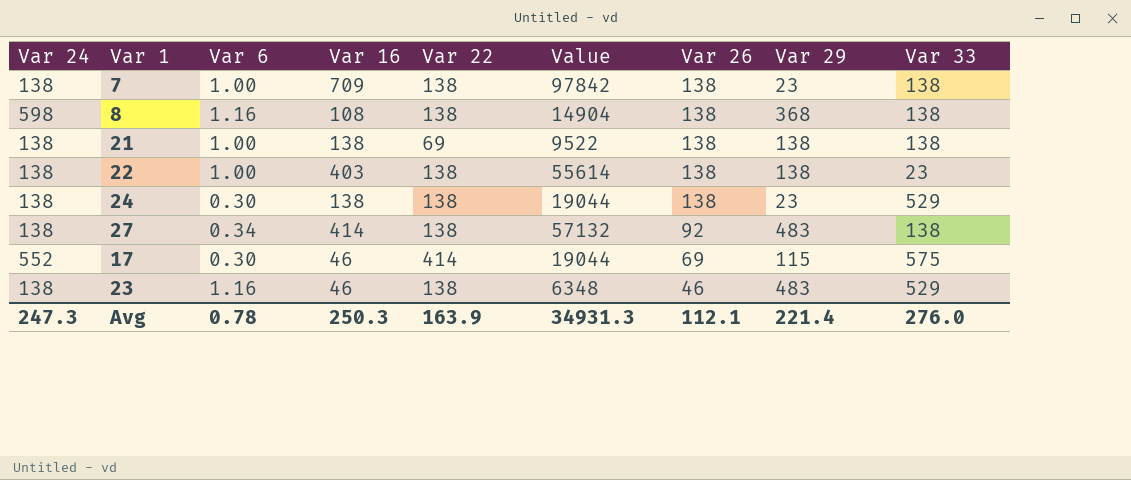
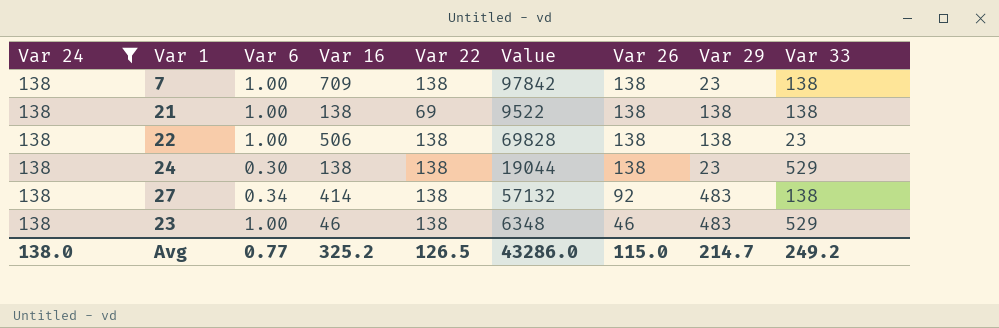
filter: none -> Var 24 = 138
22 | Var 16: 403 -> 506
22 | Value: 55614 -> 69828
23 | Var 6: 1.16 -> 1.00
Avg | Var 24: 247.3 -> 138.0
Avg | Var 6: 0.78 -> 0.77
Avg | Var 16: 250.3 -> 325.2
Avg | Var 22: 163.9 -> 126.5
Avg | Value: 34931.3 -> 43286.0
Avg | Var 26: 112.1 -> 115.0
Avg | Var 29: 221.4 -> 214.7
Avg | Var 33: 276.0 -> 249.2

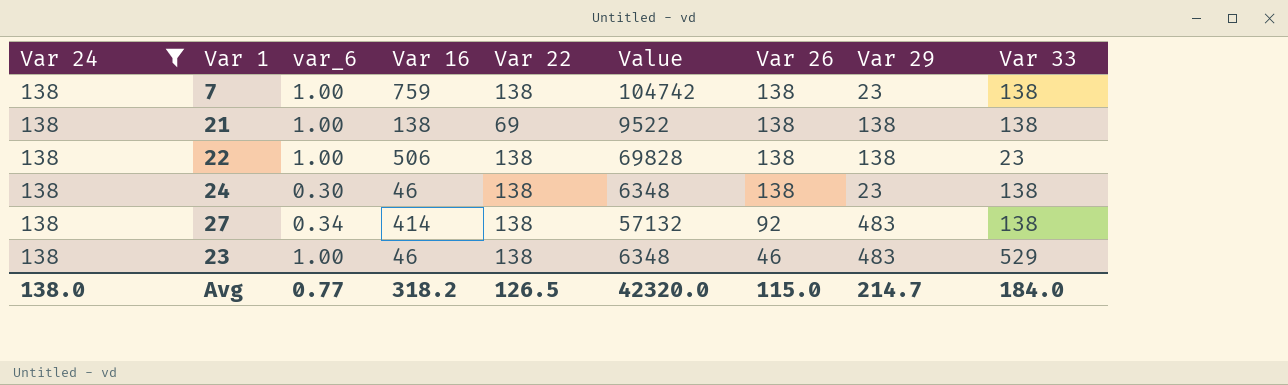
column name: Var 6 -> var_6
7 | Var 16: 709 -> 759
7 | Value: 97842 -> 104742
24 | Var 16: 138 -> 46
24 | Value: 19044 -> 6348
24 | Var 33: 529 -> 138
Avg | Var 16: 325.2 -> 318.2
Avg | Value: 43286.0 -> 42320.0
Avg | Var 33: 249.2 -> 184.0

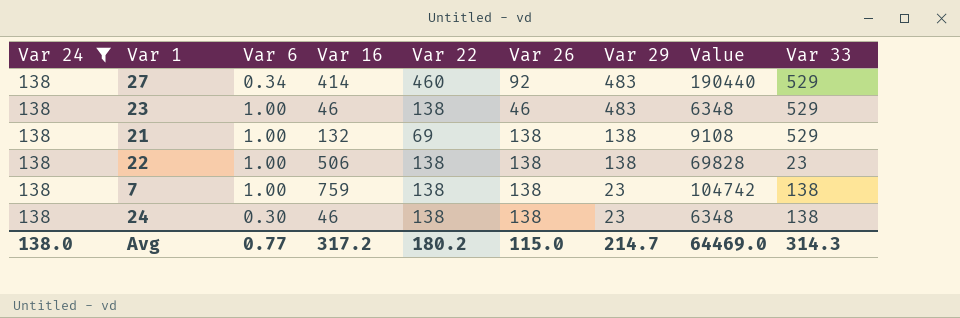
row order: Var 26 descending -> Var 29 descending
column name: var_6 -> Var 6
column Value | position: 6 -> 8
27 | Var 22: 138 -> 460
27 | Value: 57132 -> 190440
27 | Var 33: 138 -> 529
21 | Var 16: 138 -> 132
21 | Value: 9522 -> 9108
21 | Var 33: 138 -> 529
Avg | Var 16: 318.2 -> 317.2
Avg | Var 22: 126.5 -> 180.2
Avg | Value: 42320.0 -> 64469.0
Avg | Var 33: 184.0 -> 314.3

